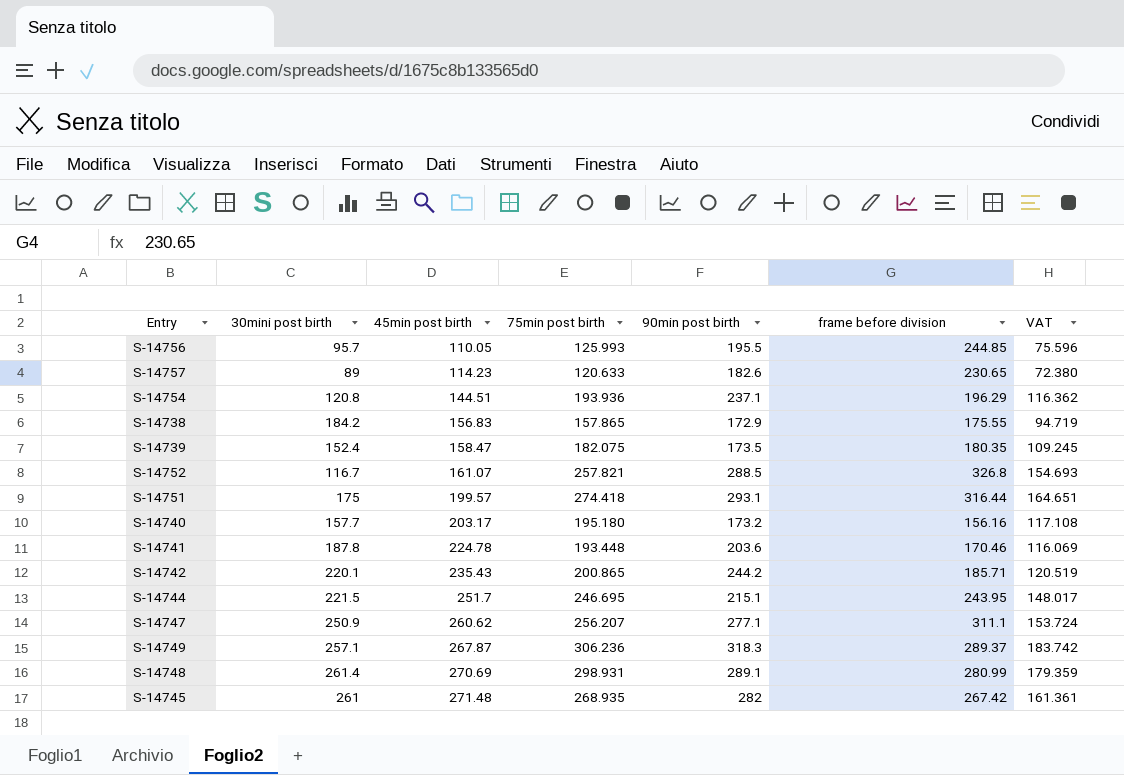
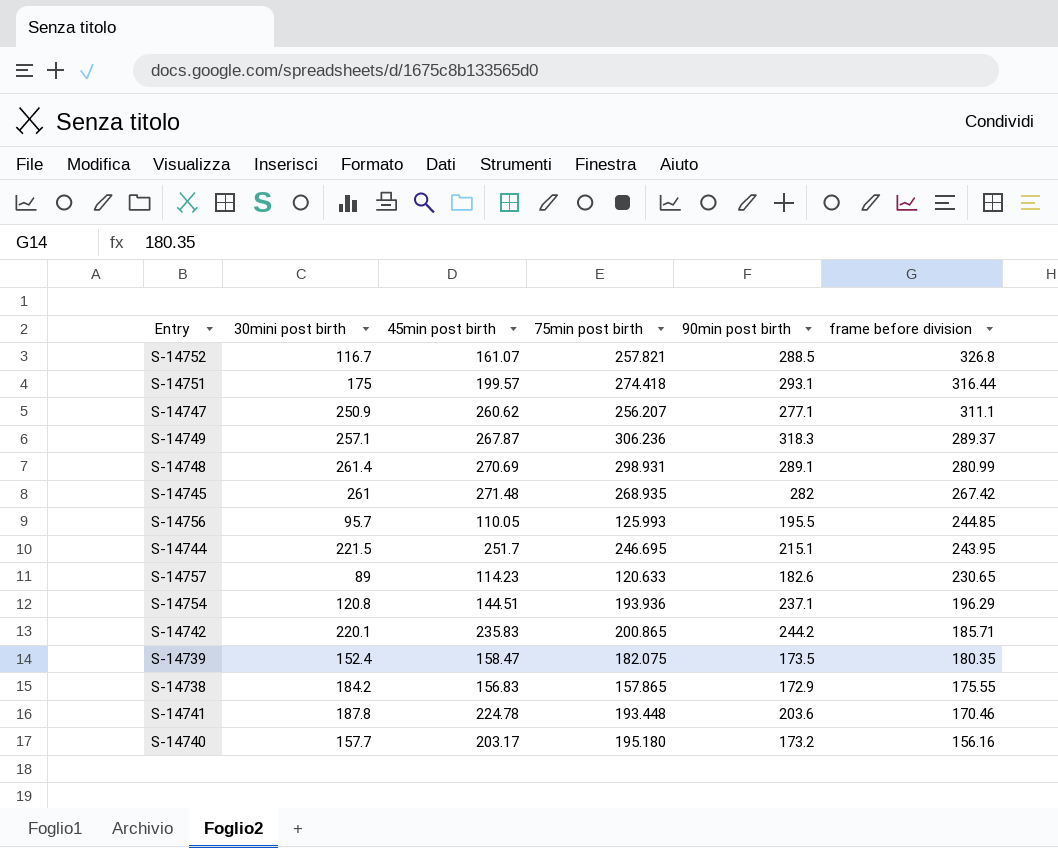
row order: 45min post birth ascending -> frame before division descending
column VAT | formula: [75min post birth] * 0.6 -> none
S-14742 | 45min post birth: 235.43 -> 235.83

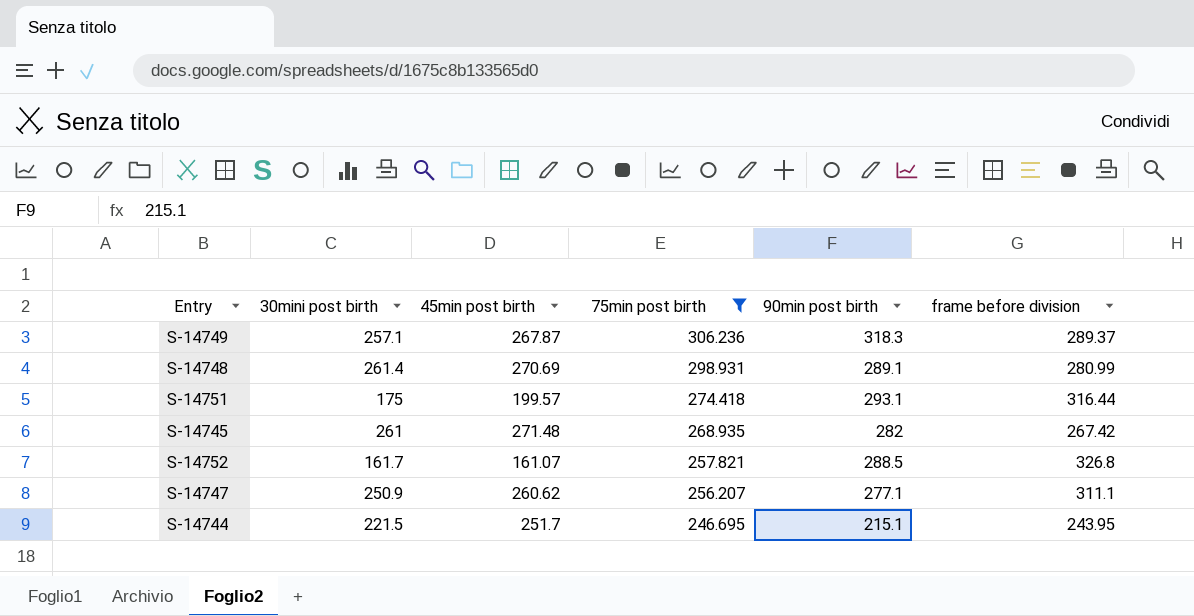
filter: none -> 75min post birth >= 246.695
row order: frame before division descending -> 75min post birth descending
S-14752 | 30mini post birth: 116.7 -> 161.7

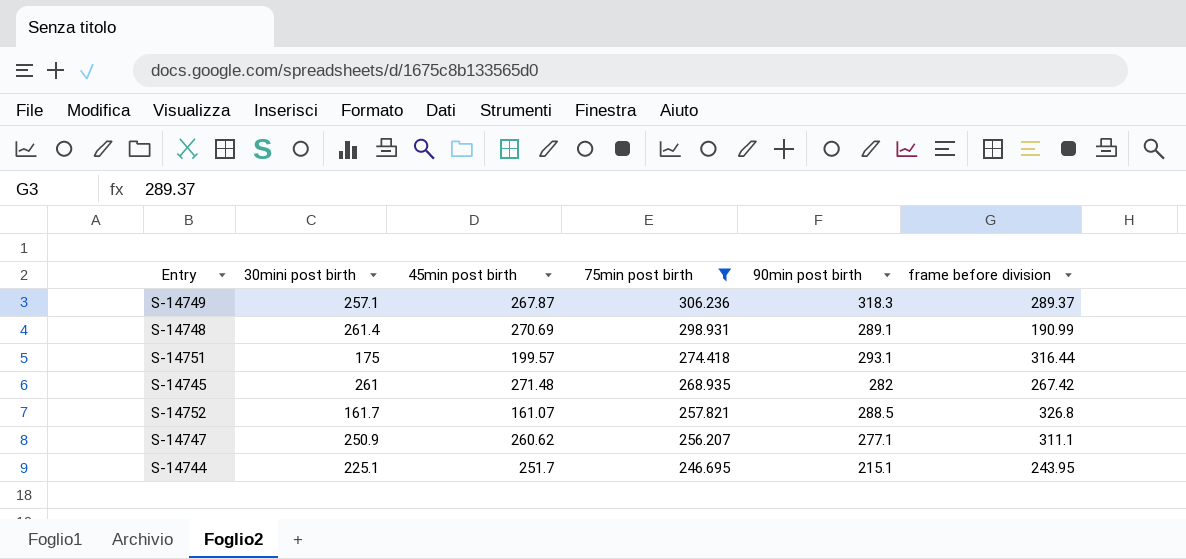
S-14748 | frame before division: 280.99 -> 190.99
S-14744 | 30mini post birth: 221.5 -> 225.1

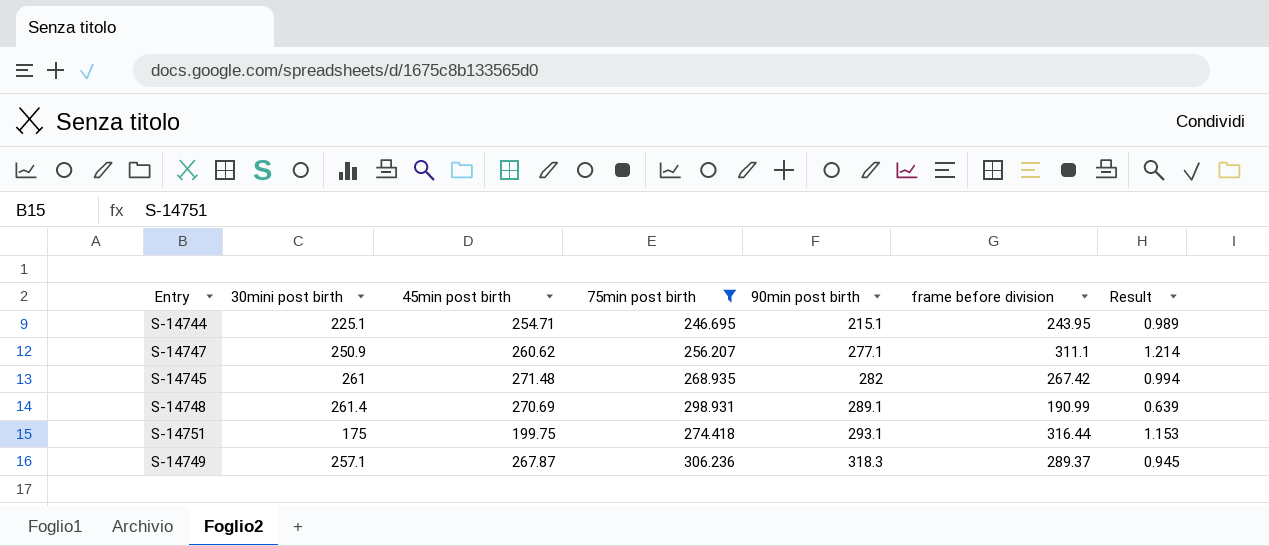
row order: 75min post birth descending -> 90min post birth ascending
column Result | formula: none -> [frame before division] / [75min post birth]
row S-14752: 161.7 | 161.07 | 257.821 | 288.5 | 326.8 -> none
S-14744 | 45min post birth: 251.7 -> 254.71
S-14751 | 45min post birth: 199.57 -> 199.75

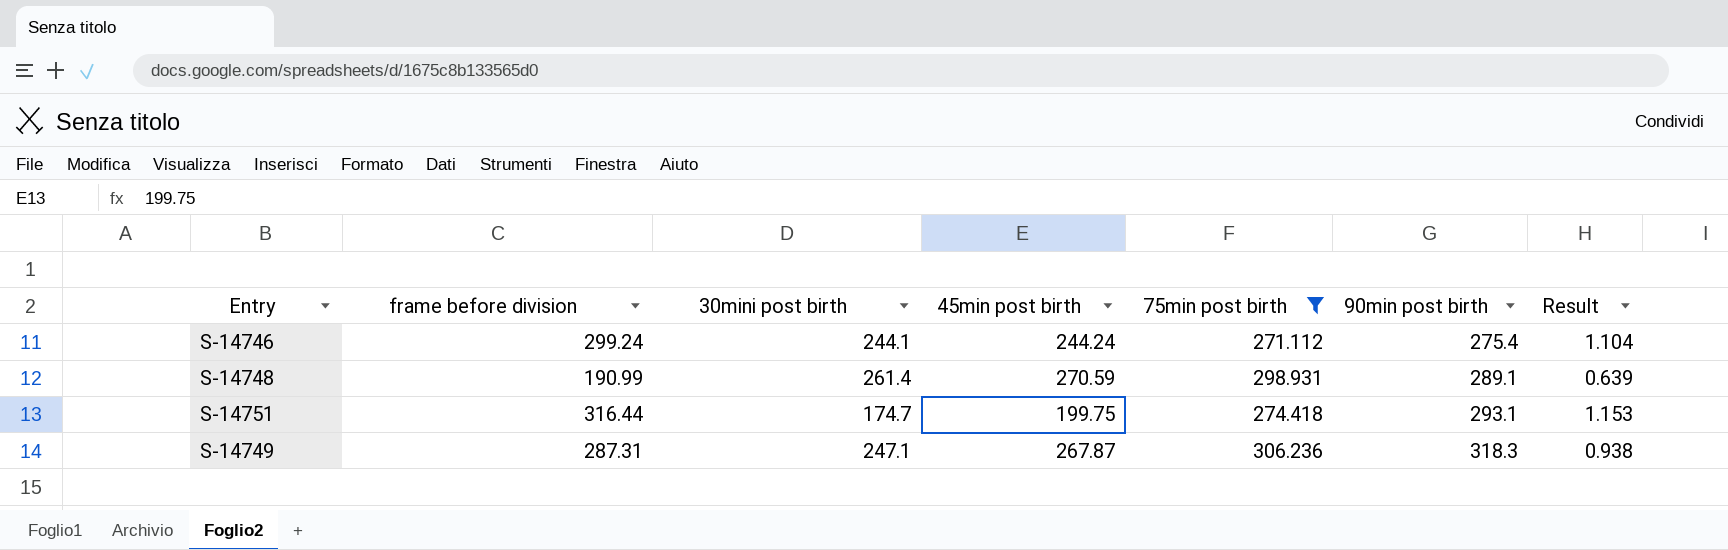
column frame before division | position: 6 -> 2
row S-14744: 225.1 | 254.71 | 246.695 | 215.1 | 243.95 | 0.989 -> none
row S-14747: 250.9 | 260.62 | 256.207 | 277.1 | 311.1 | 1.214 -> none
row S-14745: 261 | 271.48 | 268.935 | 282 | 267.42 | 0.994 -> none
row S-14746: none -> 299.24 | 244.1 | 244.24 | 271.112 | 275.4 | 1.104
S-14748 | 45min post birth: 270.69 -> 270.59
S-14751 | 30mini post birth: 175 -> 174.7
S-14749 | frame before division: 289.37 -> 287.31
S-14749 | 30mini post birth: 257.1 -> 247.1
S-14749 | Result: 0.945 -> 0.938

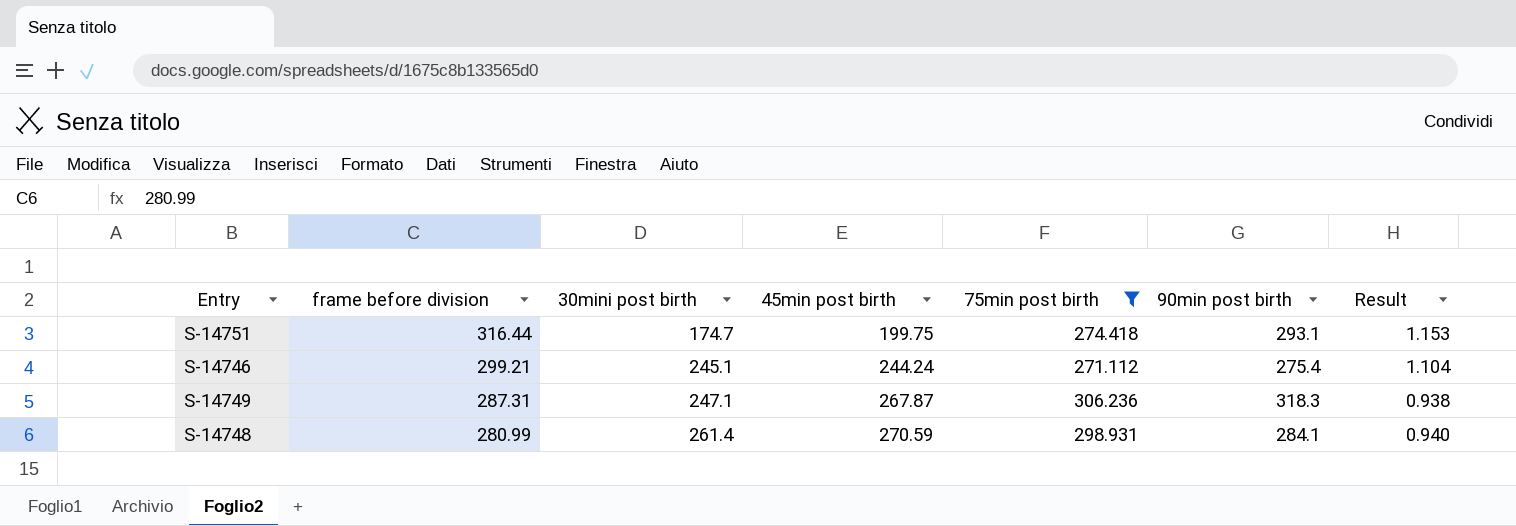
row order: 90min post birth ascending -> frame before division descending
S-14746 | frame before division: 299.24 -> 299.21
S-14746 | 30mini post birth: 244.1 -> 245.1
S-14748 | frame before division: 190.99 -> 280.99
S-14748 | 90min post birth: 289.1 -> 284.1
S-14748 | Result: 0.639 -> 0.940

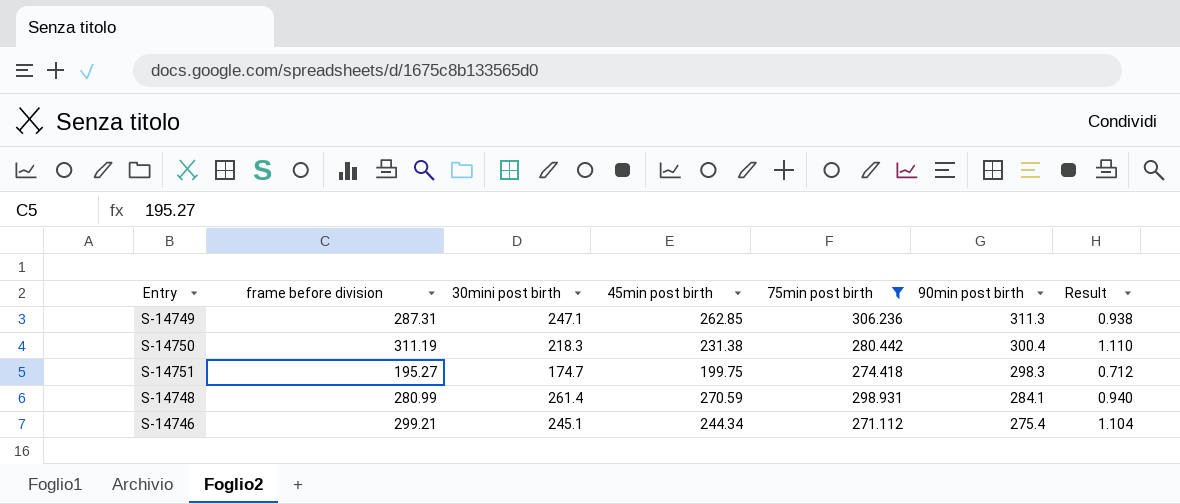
row order: frame before division descending -> 90min post birth descending
S-14749 | 45min post birth: 267.87 -> 262.85
S-14749 | 90min post birth: 318.3 -> 311.3
row S-14750: none -> 311.19 | 218.3 | 231.38 | 280.442 | 300.4 | 1.110
S-14751 | frame before division: 316.44 -> 195.27
S-14751 | 90min post birth: 293.1 -> 298.3
S-14751 | Result: 1.153 -> 0.712
S-14746 | 45min post birth: 244.24 -> 244.34

